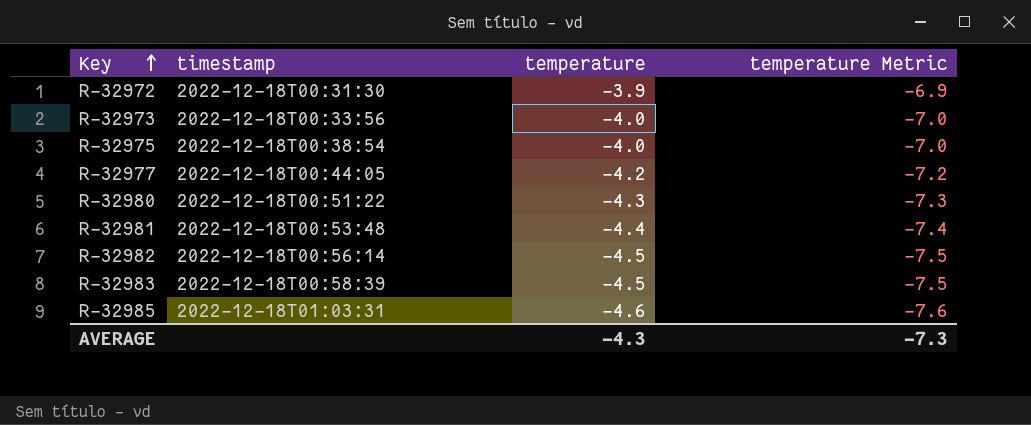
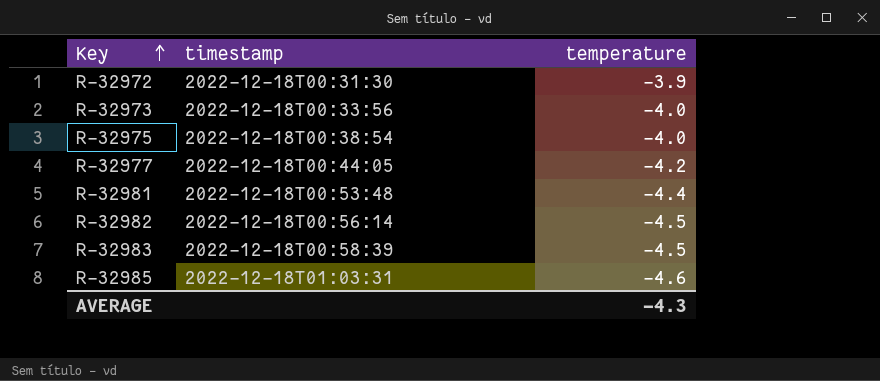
column temperature Metric | formula: [temperature] - 3 -> none
row R-32980: 2022-12-18T00:51:22 | -4.3 | -7.3 -> none

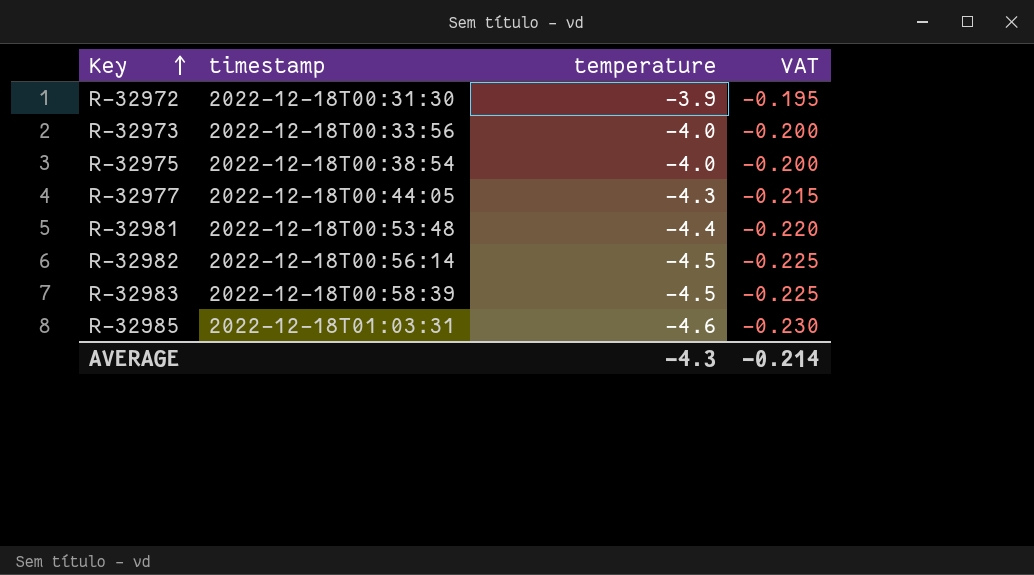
column VAT | formula: none -> [temperature] * 0.05
R-32977 | temperature: -4.2 -> -4.3

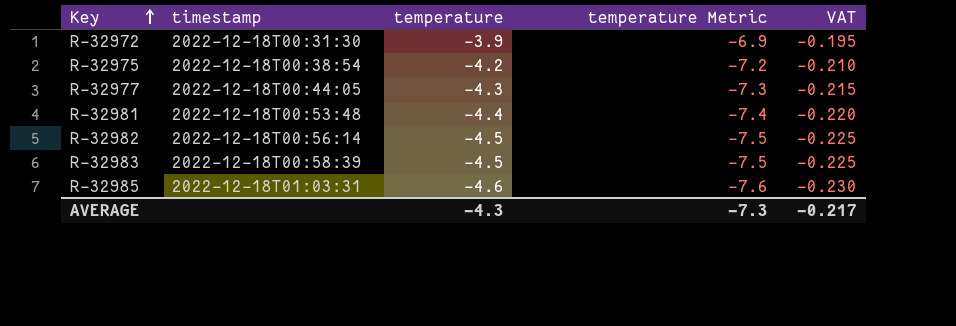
column temperature Metric | formula: none -> [temperature] - 3
row R-32973: 2022-12-18T00:33:56 | -4.0 | -0.200 -> none
R-32975 | temperature: -4.0 -> -4.2
R-32975 | VAT: -0.200 -> -0.210
AVERAGE | VAT: -0.214 -> -0.217

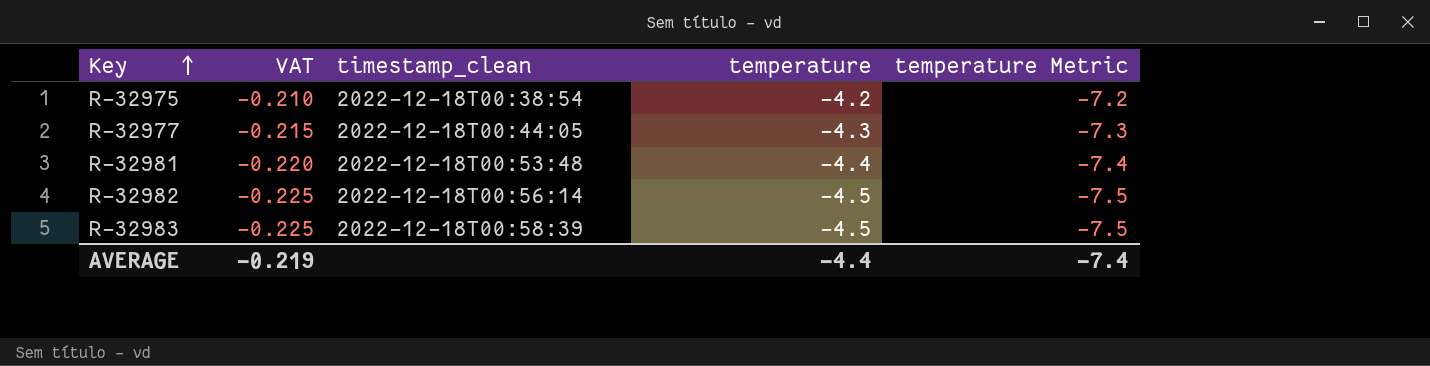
column VAT | position: 5 -> 2
column name: timestamp -> timestamp_clean
row R-32972: 2022-12-18T00:31:30 | -3.9 | -6.9 | -0.195 -> none
row R-32985: 2022-12-18T01:03:31 | -4.6 | -7.6 | -0.230 -> none
AVERAGE | VAT: -0.217 -> -0.219
AVERAGE | temperature: -4.3 -> -4.4
AVERAGE | temperature Metric: -7.3 -> -7.4

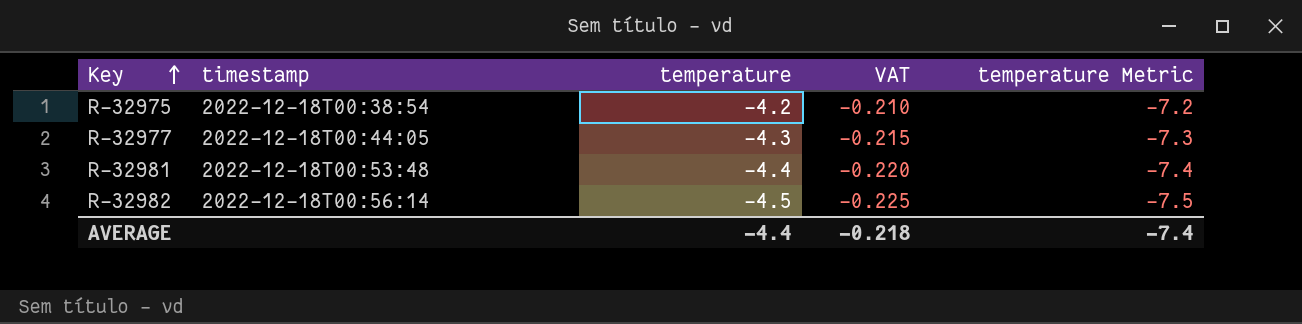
column name: timestamp_clean -> timestamp
column VAT | position: 2 -> 4
row R-32983: -0.225 | 2022-12-18T00:58:39 | -4.5 | -7.5 -> none
AVERAGE | VAT: -0.219 -> -0.218

